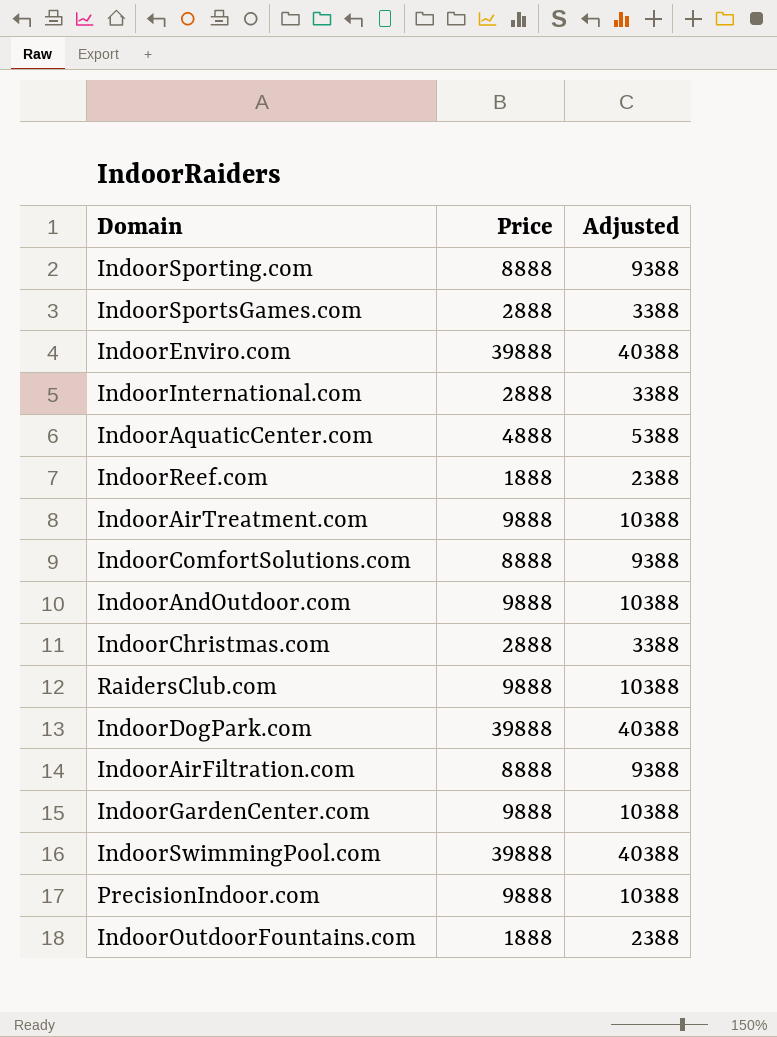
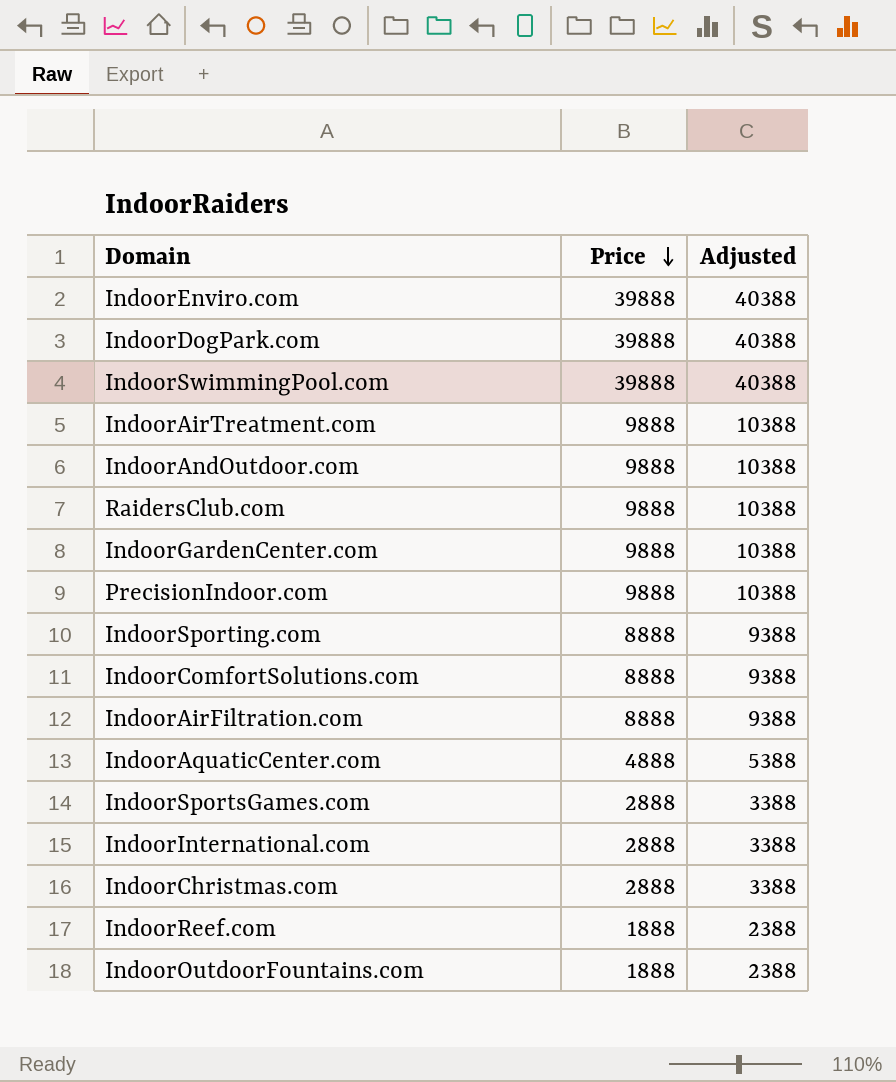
row order: none -> Price descending

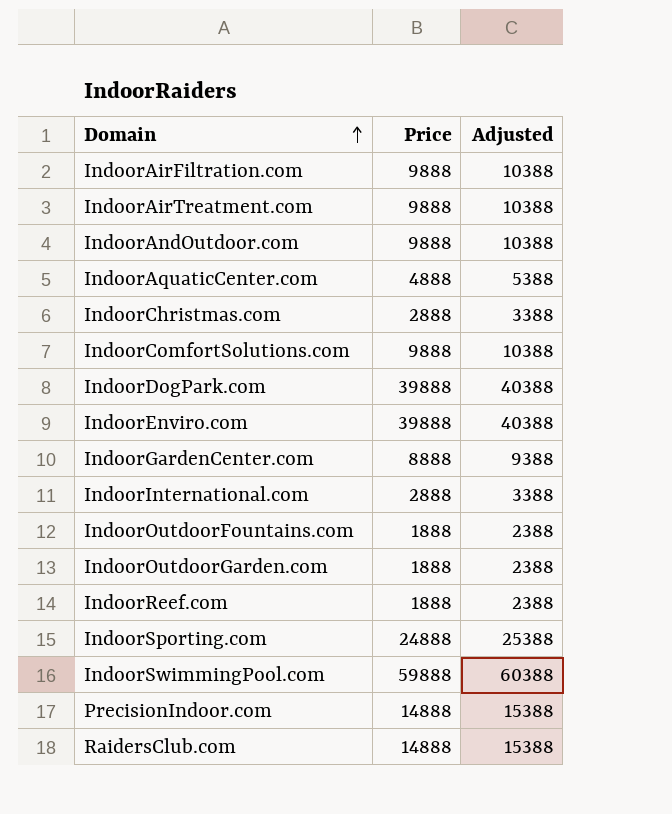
row order: Price descending -> Domain ascending
row IndoorSportsGames.com: 2888 | 3388 -> none
IndoorAirFiltration.com | Price: 8888 -> 9888
IndoorAirFiltration.com | Adjusted: 9388 -> 10388
IndoorComfortSolutions.com | Price: 8888 -> 9888
IndoorComfortSolutions.com | Adjusted: 9388 -> 10388
IndoorGardenCenter.com | Price: 9888 -> 8888
IndoorGardenCenter.com | Adjusted: 10388 -> 9388
row IndoorOutdoorGarden.com: none -> 1888 | 2388
IndoorSporting.com | Price: 8888 -> 24888
IndoorSporting.com | Adjusted: 9388 -> 25388
IndoorSwimmingPool.com | Price: 39888 -> 59888
IndoorSwimmingPool.com | Adjusted: 40388 -> 60388
PrecisionIndoor.com | Price: 9888 -> 14888
PrecisionIndoor.com | Adjusted: 10388 -> 15388
RaidersClub.com | Price: 9888 -> 14888
RaidersClub.com | Adjusted: 10388 -> 15388

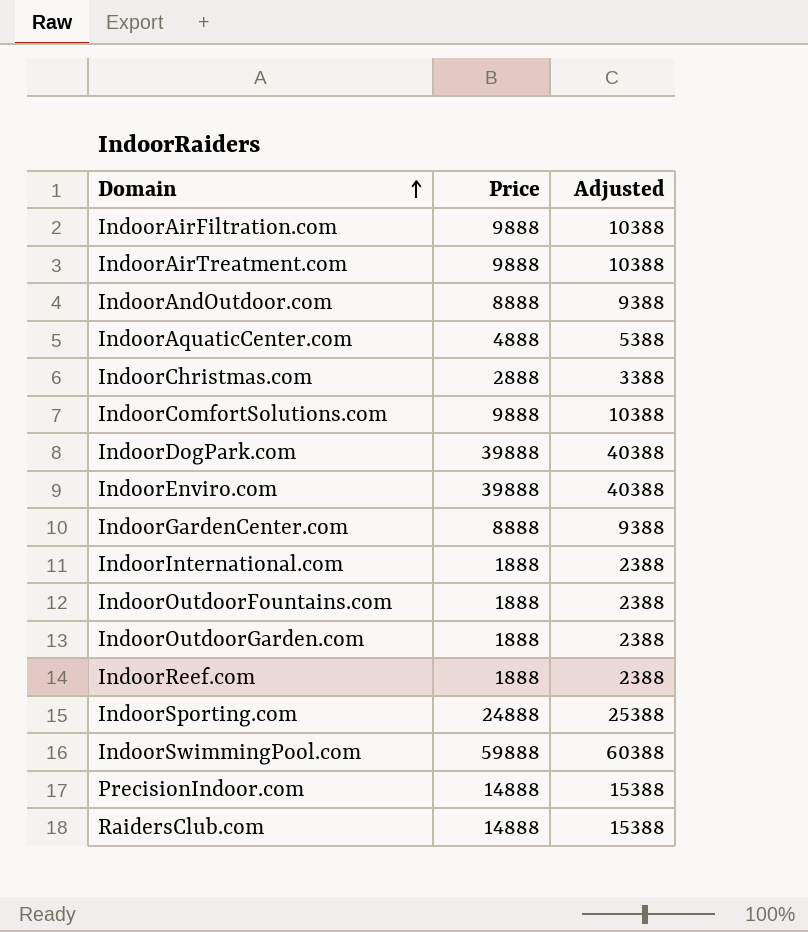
IndoorAndOutdoor.com | Price: 9888 -> 8888
IndoorAndOutdoor.com | Adjusted: 10388 -> 9388
IndoorInternational.com | Price: 2888 -> 1888
IndoorInternational.com | Adjusted: 3388 -> 2388

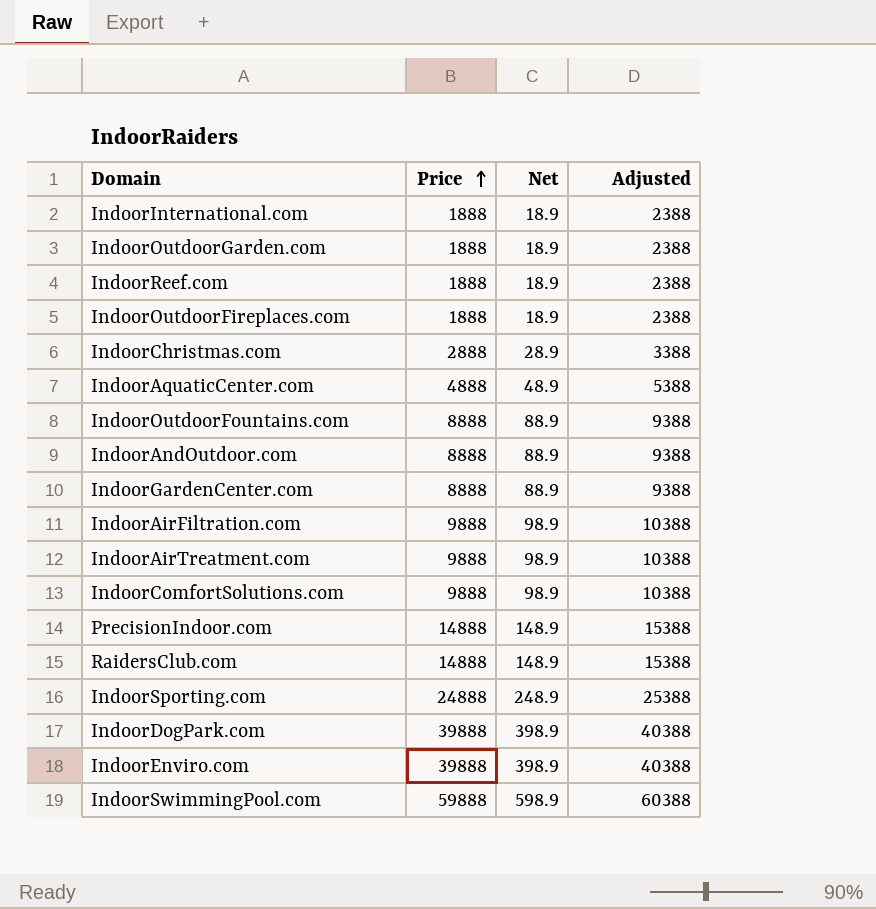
row order: Domain ascending -> Price ascending
column Net | formula: none -> [Price] * 0.01
row IndoorOutdoorFireplaces.com: none -> 1888 | 18.9 | 2388
IndoorOutdoorFountains.com | Price: 1888 -> 8888
IndoorOutdoorFountains.com | Adjusted: 2388 -> 9388

